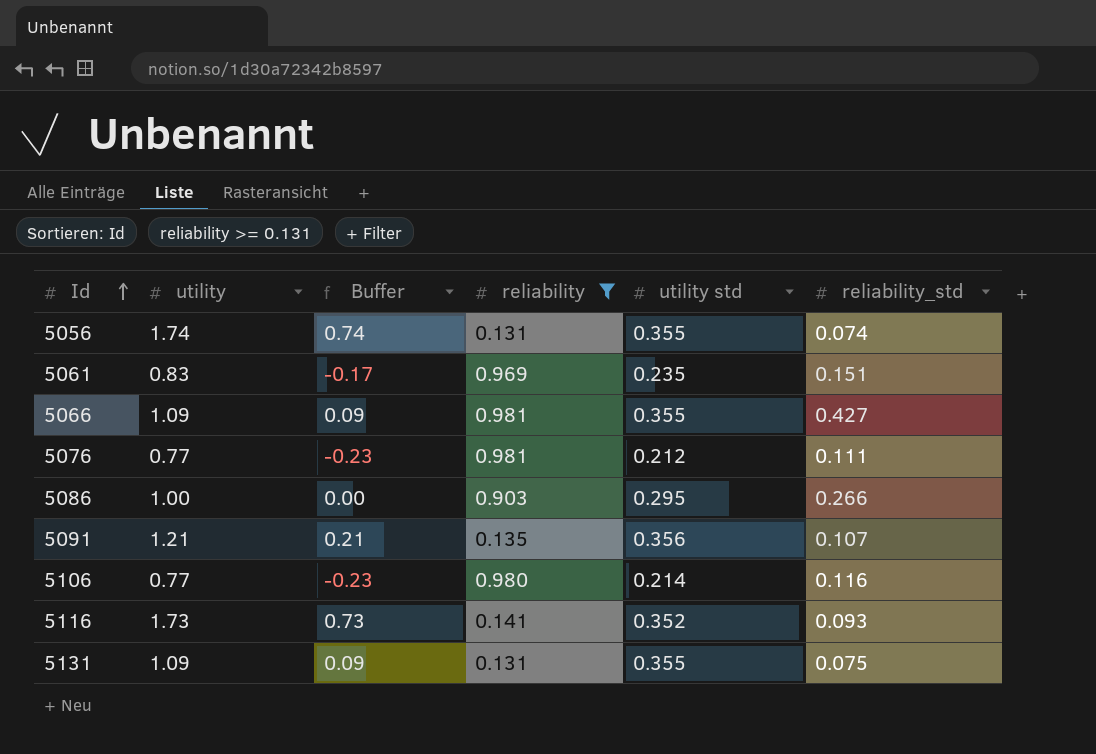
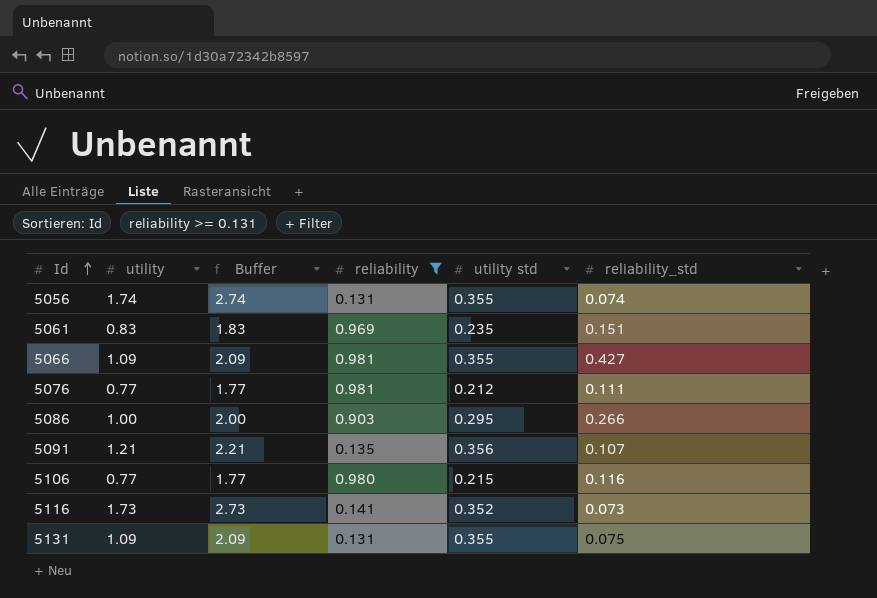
column Buffer | formula: [utility] - 1 -> [utility] + 1
5106 | utility std: 0.214 -> 0.215
5116 | reliability_std: 0.093 -> 0.073

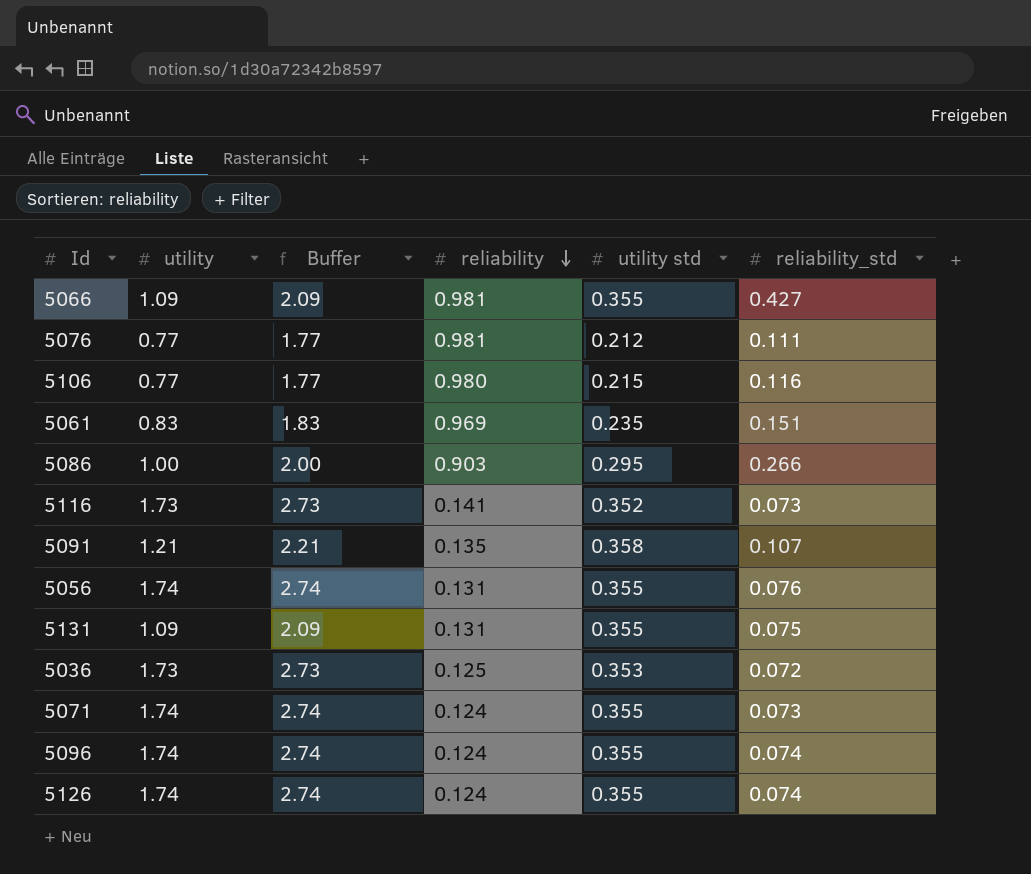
filter: reliability >= 0.131 -> none
row order: Id ascending -> reliability descending
5091 | utility std: 0.356 -> 0.358
5056 | reliability_std: 0.074 -> 0.076

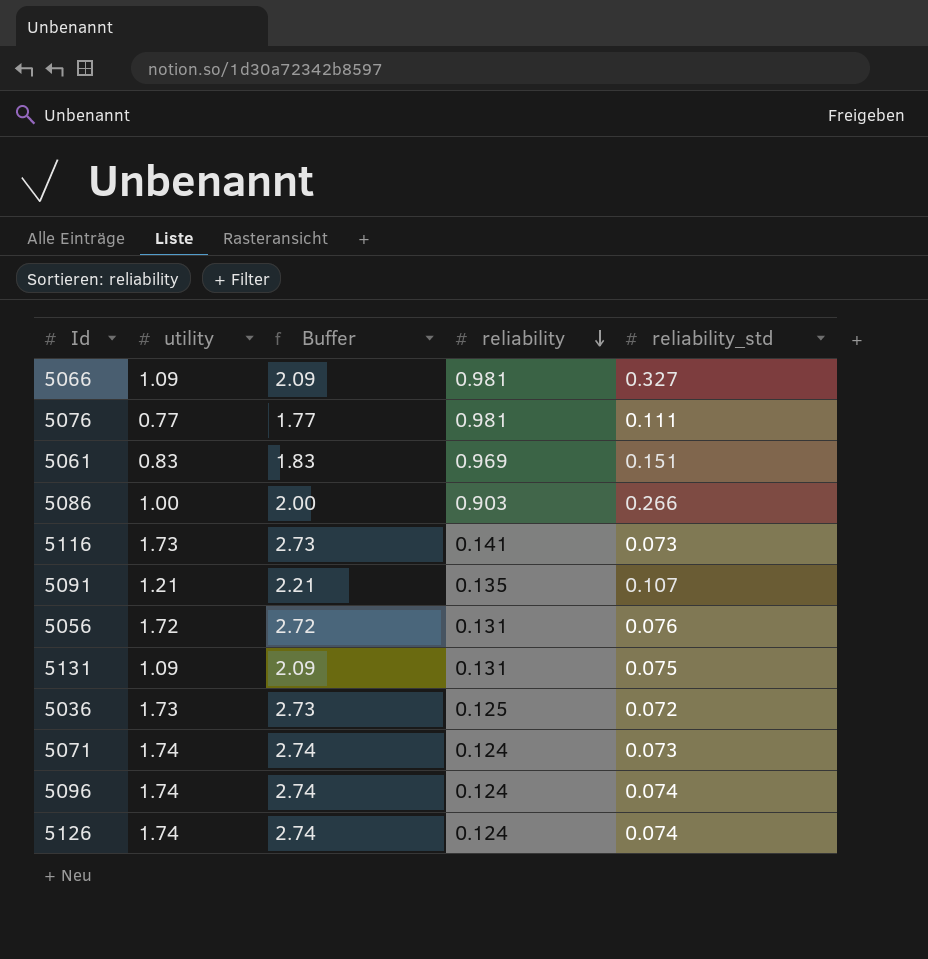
column utility std | position: 5 -> none
row 5106: 0.77 | 1.77 | 0.980 | 0.215 | 0.116 -> none
5066 | reliability_std: 0.427 -> 0.327
5056 | utility: 1.74 -> 1.72
5056 | Buffer: 2.74 -> 2.72

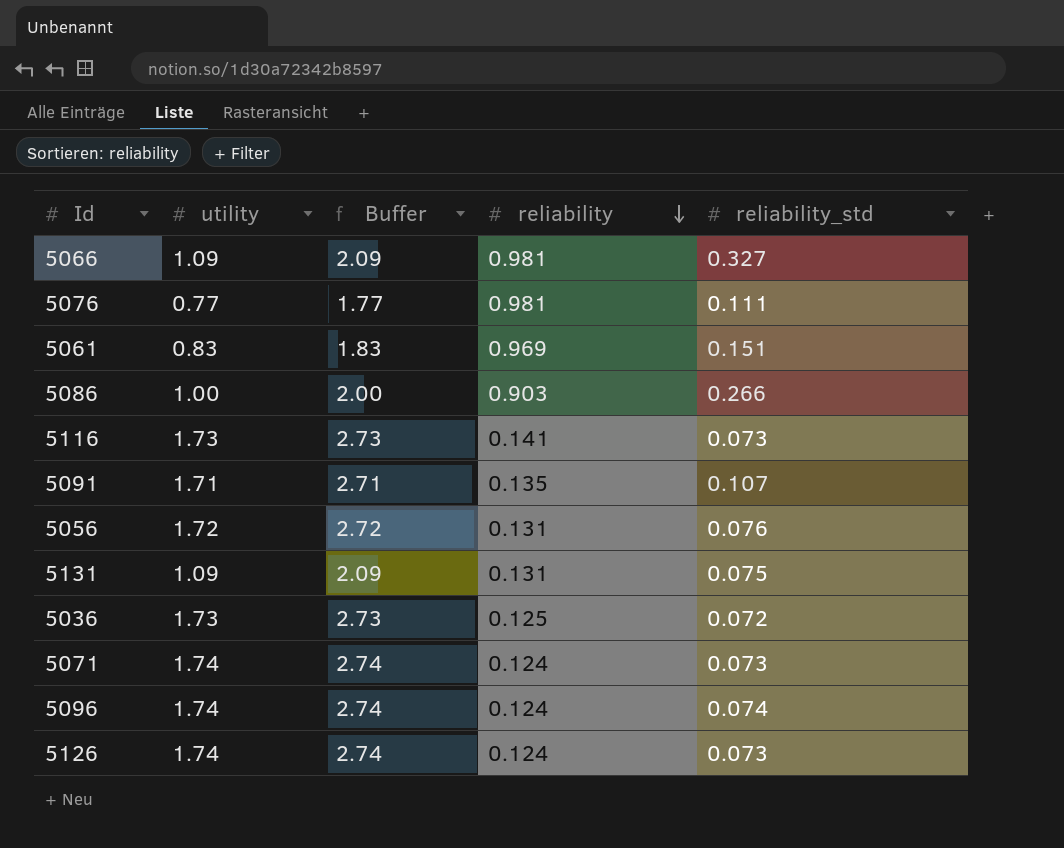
5091 | utility: 1.21 -> 1.71
5091 | Buffer: 2.21 -> 2.71
5126 | reliability_std: 0.074 -> 0.073

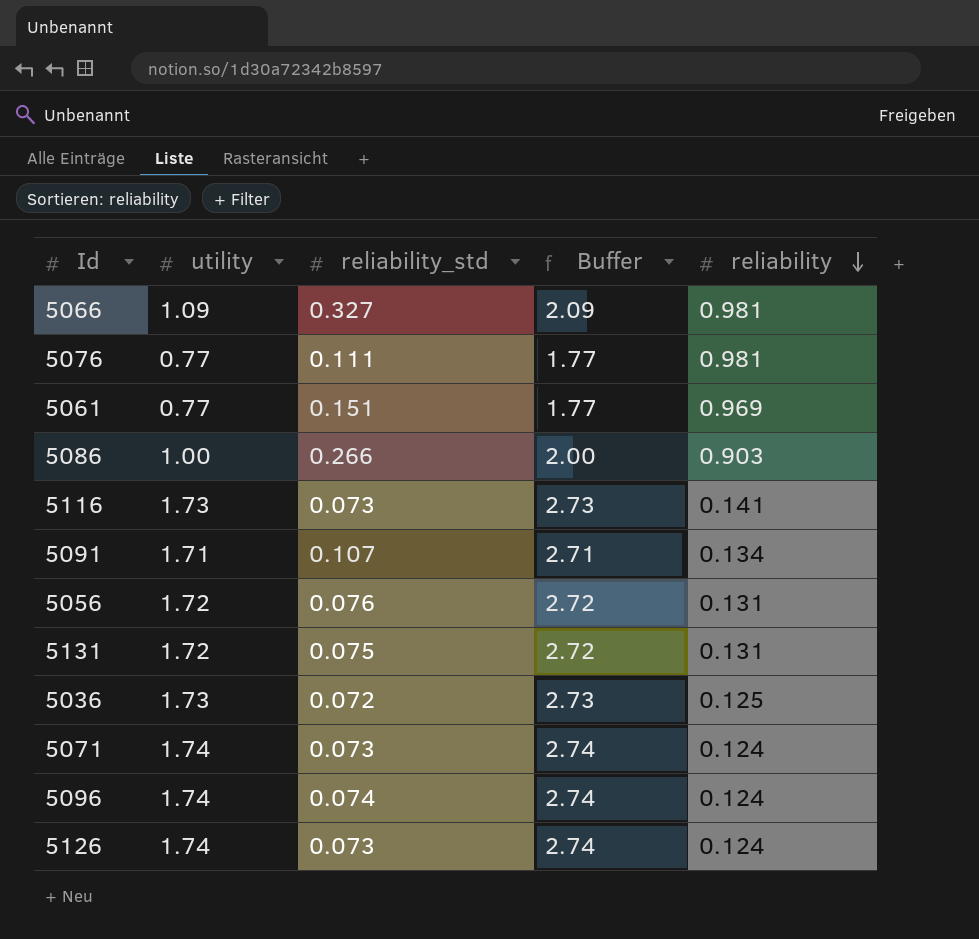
column reliability_std | position: 5 -> 3
5061 | utility: 0.83 -> 0.77
5061 | Buffer: 1.83 -> 1.77
5091 | reliability: 0.135 -> 0.134
5131 | utility: 1.09 -> 1.72
5131 | Buffer: 2.09 -> 2.72

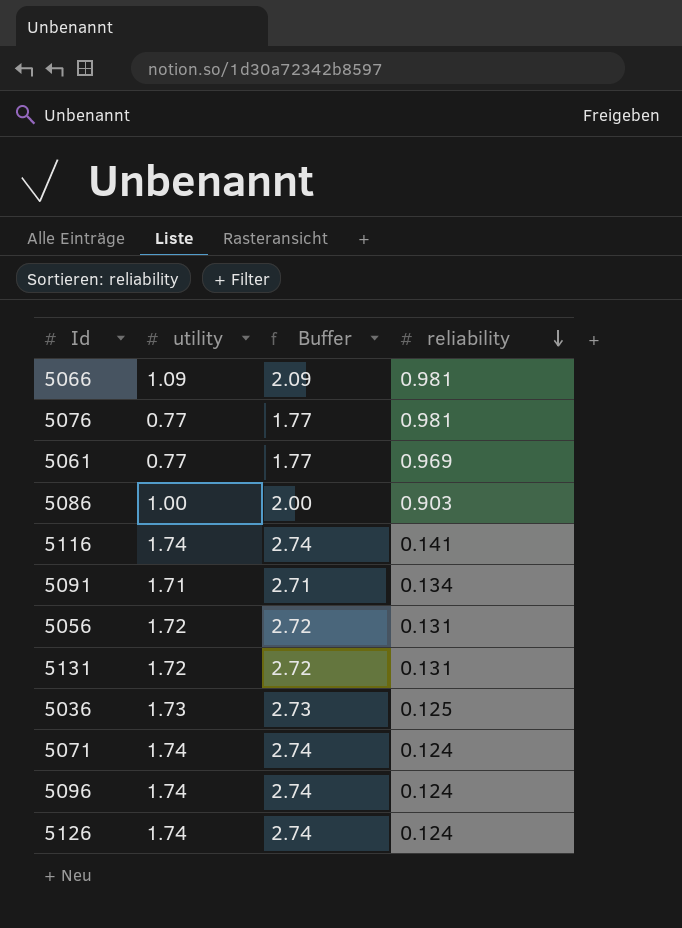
column reliability_std | position: 3 -> none
5116 | utility: 1.73 -> 1.74
5116 | Buffer: 2.73 -> 2.74

